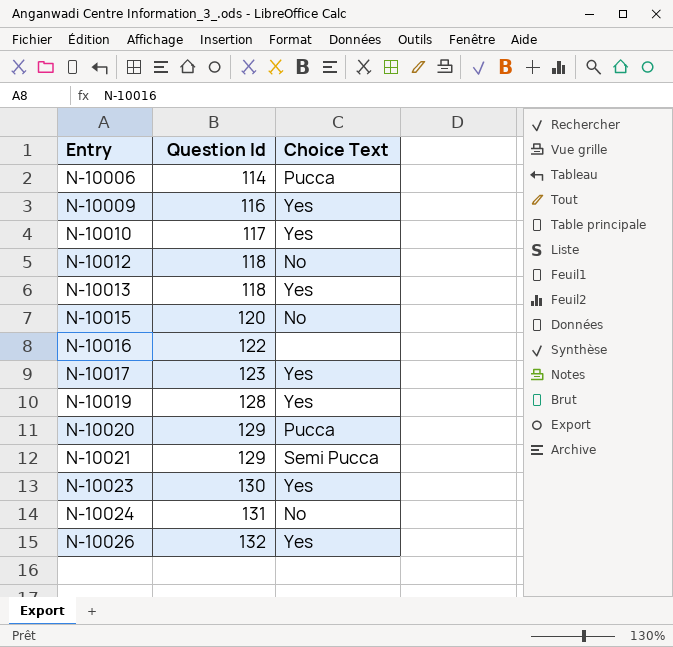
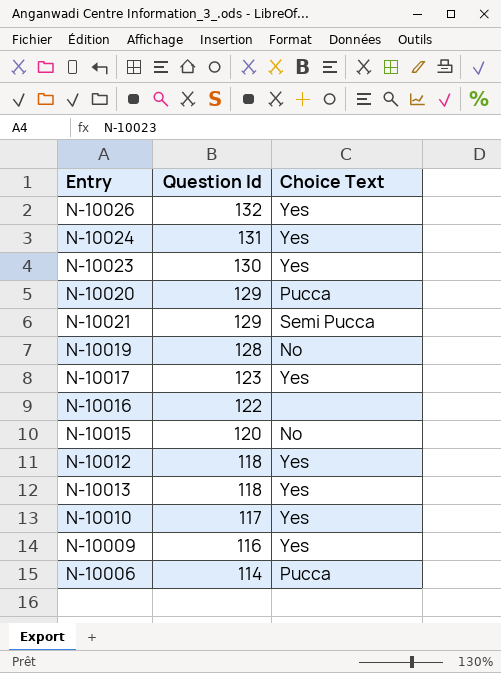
row order: Entry ascending -> Question Id descending
N-10024 | Choice Text: No -> Yes
N-10019 | Choice Text: Yes -> No
N-10012 | Choice Text: No -> Yes

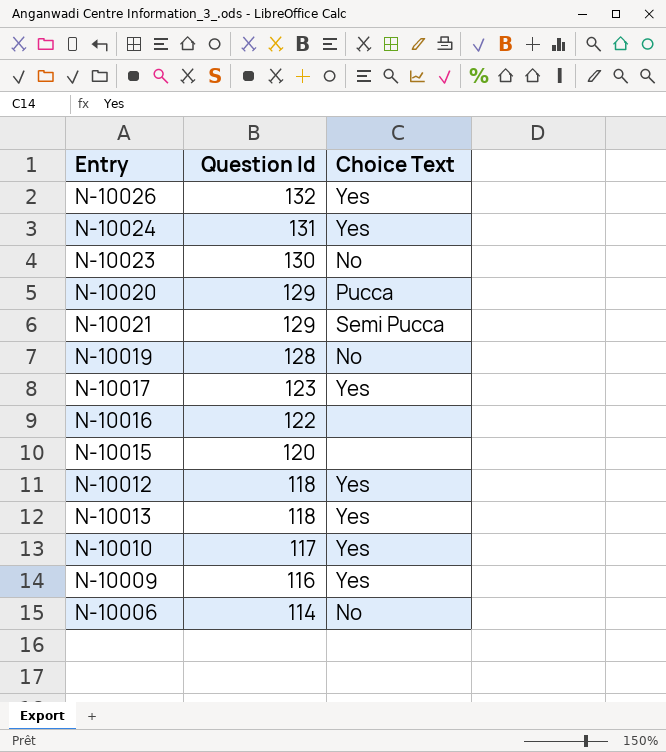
N-10023 | Choice Text: Yes -> No
N-10015 | Choice Text: No -> none
N-10006 | Choice Text: Pucca -> No

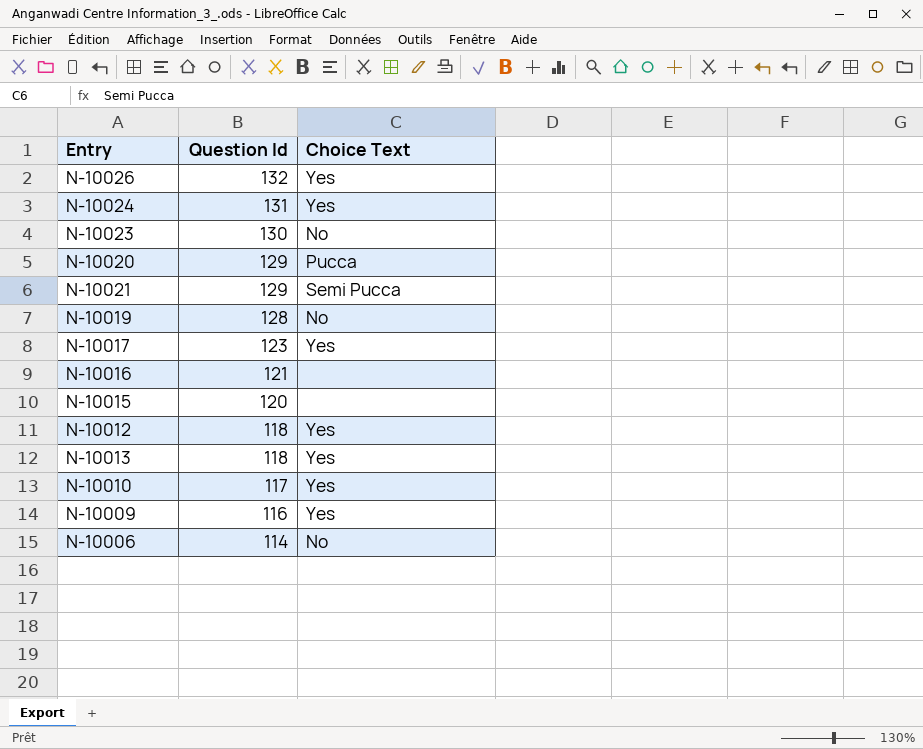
N-10016 | Question Id: 122 -> 121

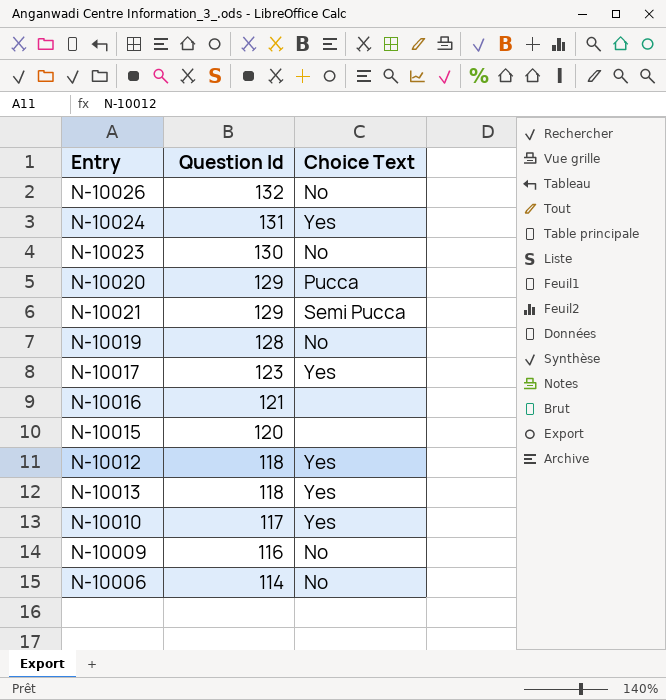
N-10026 | Choice Text: Yes -> No
N-10009 | Choice Text: Yes -> No

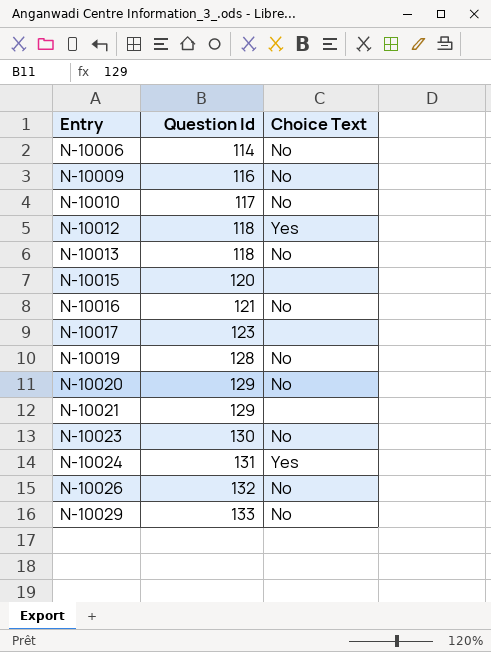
row order: Question Id descending -> Entry ascending
N-10010 | Choice Text: Yes -> No
N-10013 | Choice Text: Yes -> No
N-10016 | Choice Text: none -> No
N-10017 | Choice Text: Yes -> none
N-10020 | Choice Text: Pucca -> No
N-10021 | Choice Text: Semi Pucca -> none
row N-10029: none -> 133 | No

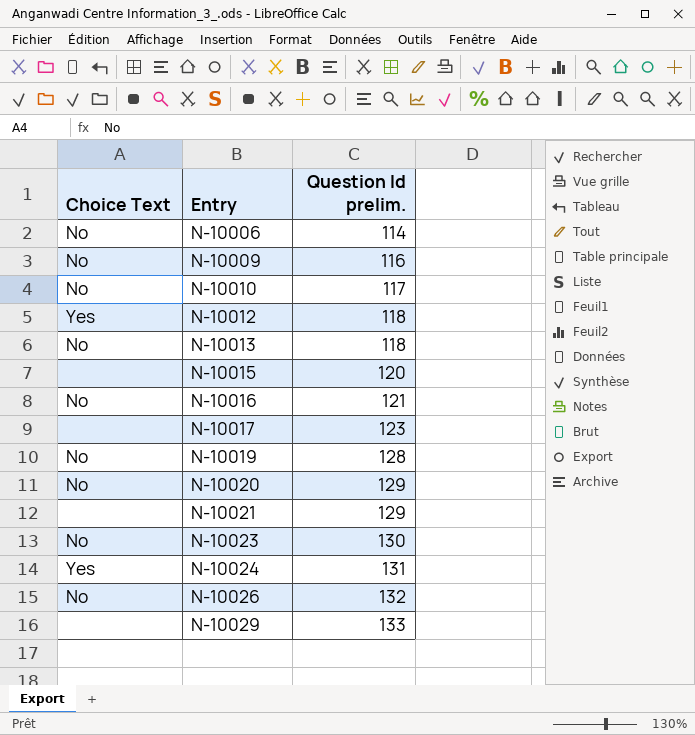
column Choice Text | position: 3 -> 1
column name: Question Id -> Question Id prelim.
N-10029 | Choice Text: No -> none

